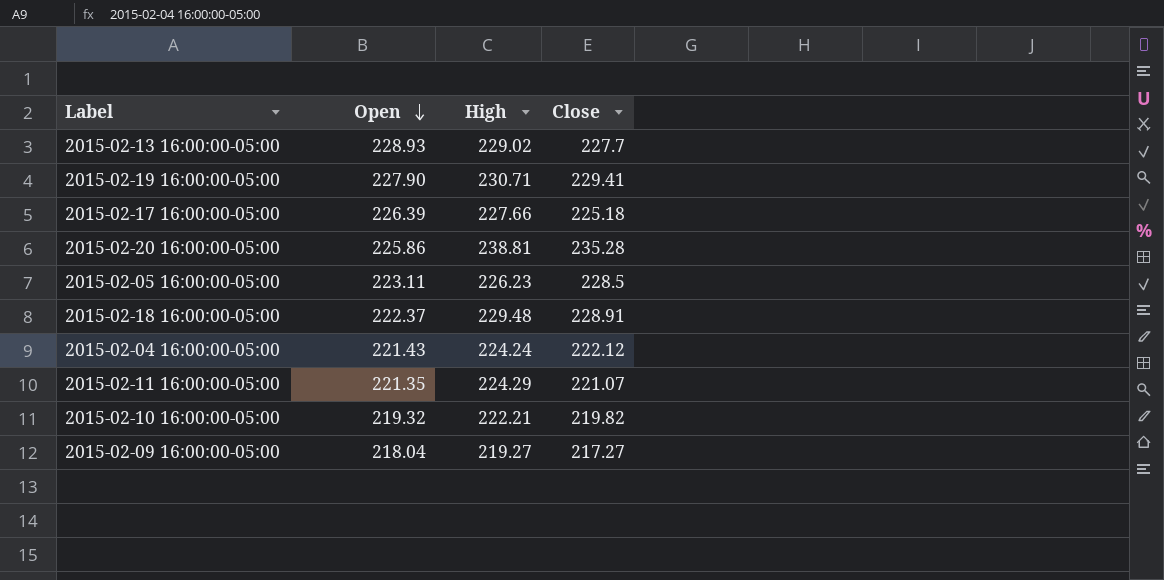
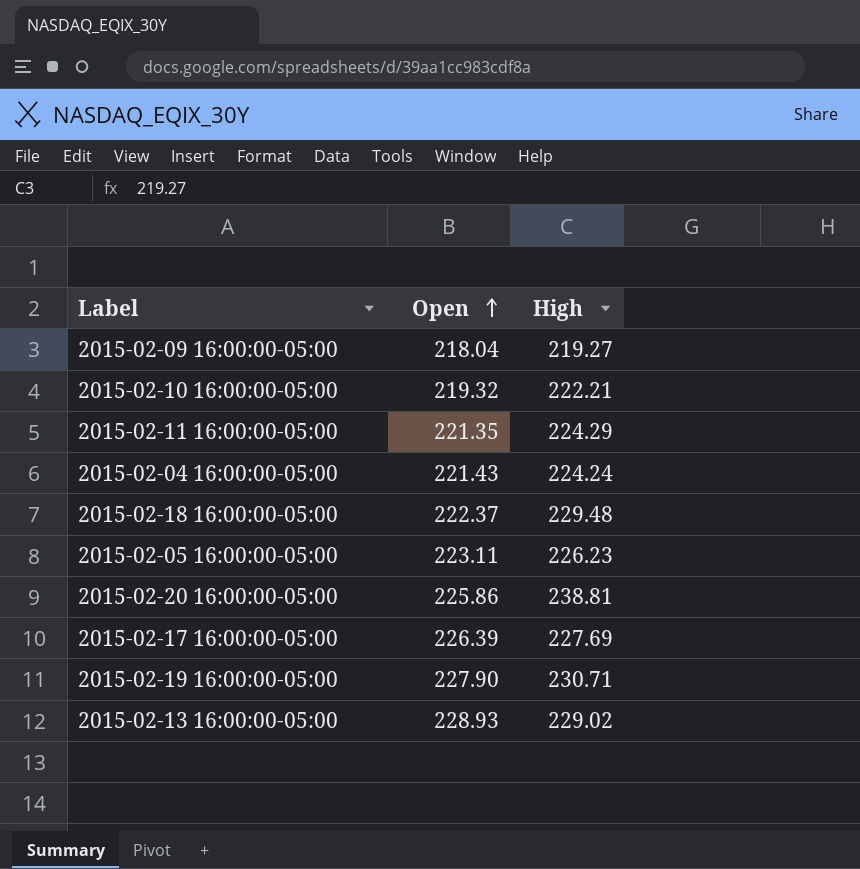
row order: Open descending -> Open ascending
column Close | position: 4 -> none
2015-02-17 16:00:00-05:00 | High: 227.66 -> 227.69

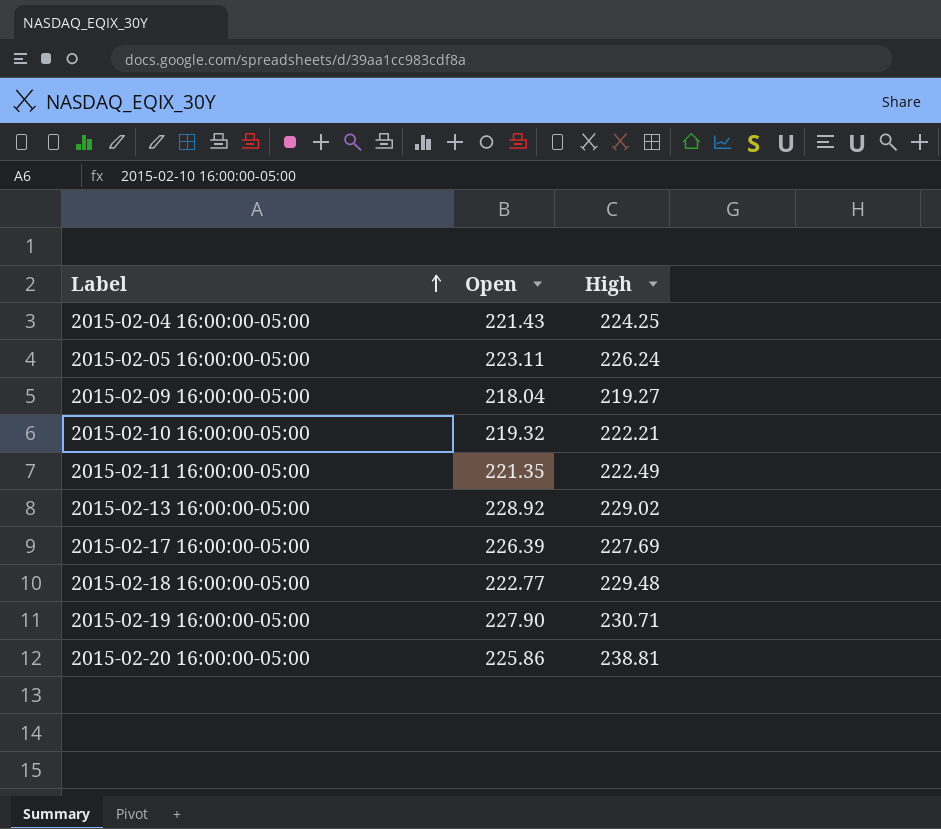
row order: Open ascending -> Label ascending
2015-02-04 16:00:00-05:00 | High: 224.24 -> 224.25
2015-02-05 16:00:00-05:00 | High: 226.23 -> 226.24
2015-02-11 16:00:00-05:00 | High: 224.29 -> 222.49
2015-02-13 16:00:00-05:00 | Open: 228.93 -> 228.92
2015-02-18 16:00:00-05:00 | Open: 222.37 -> 222.77

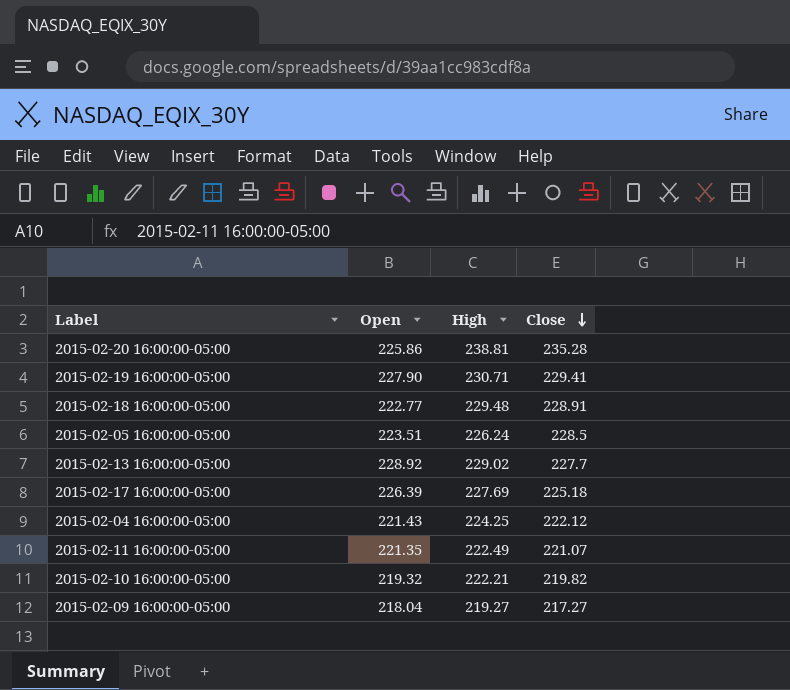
row order: Label ascending -> Close descending
column Close | position: none -> 4
2015-02-05 16:00:00-05:00 | Open: 223.11 -> 223.51

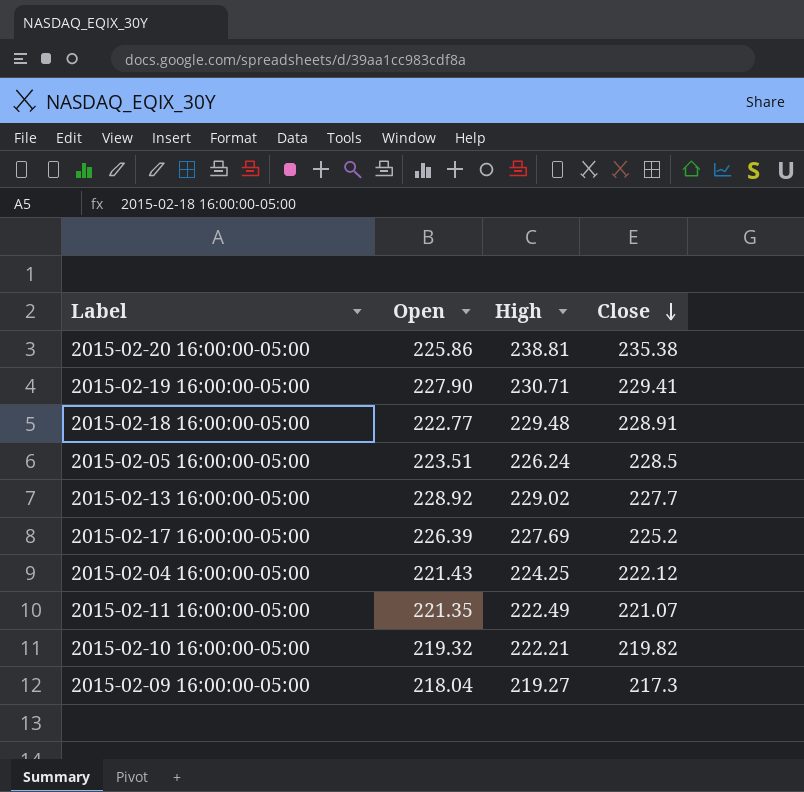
2015-02-20 16:00:00-05:00 | Close: 235.28 -> 235.38
2015-02-17 16:00:00-05:00 | Close: 225.18 -> 225.2
2015-02-09 16:00:00-05:00 | Close: 217.27 -> 217.3

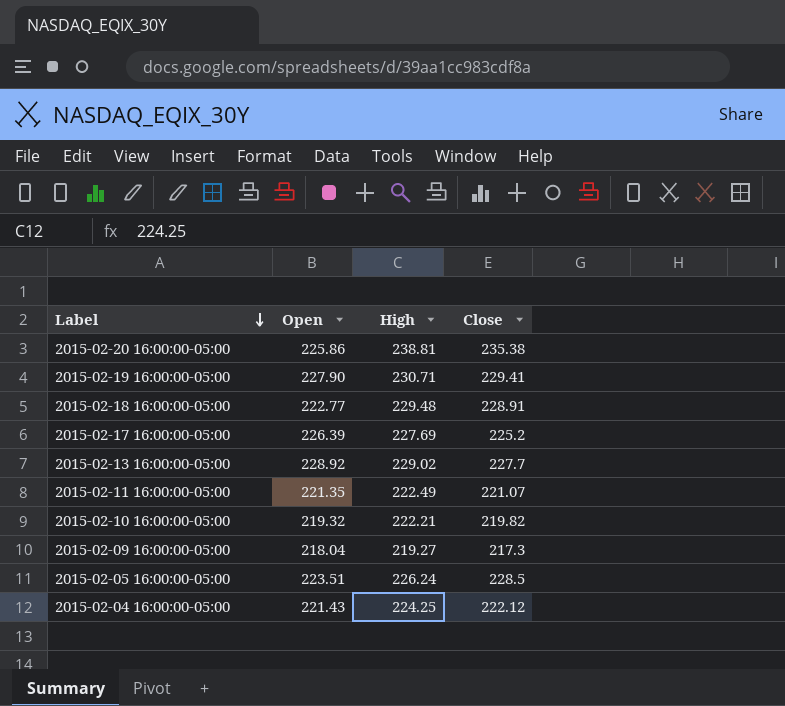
row order: Close descending -> Label descending

